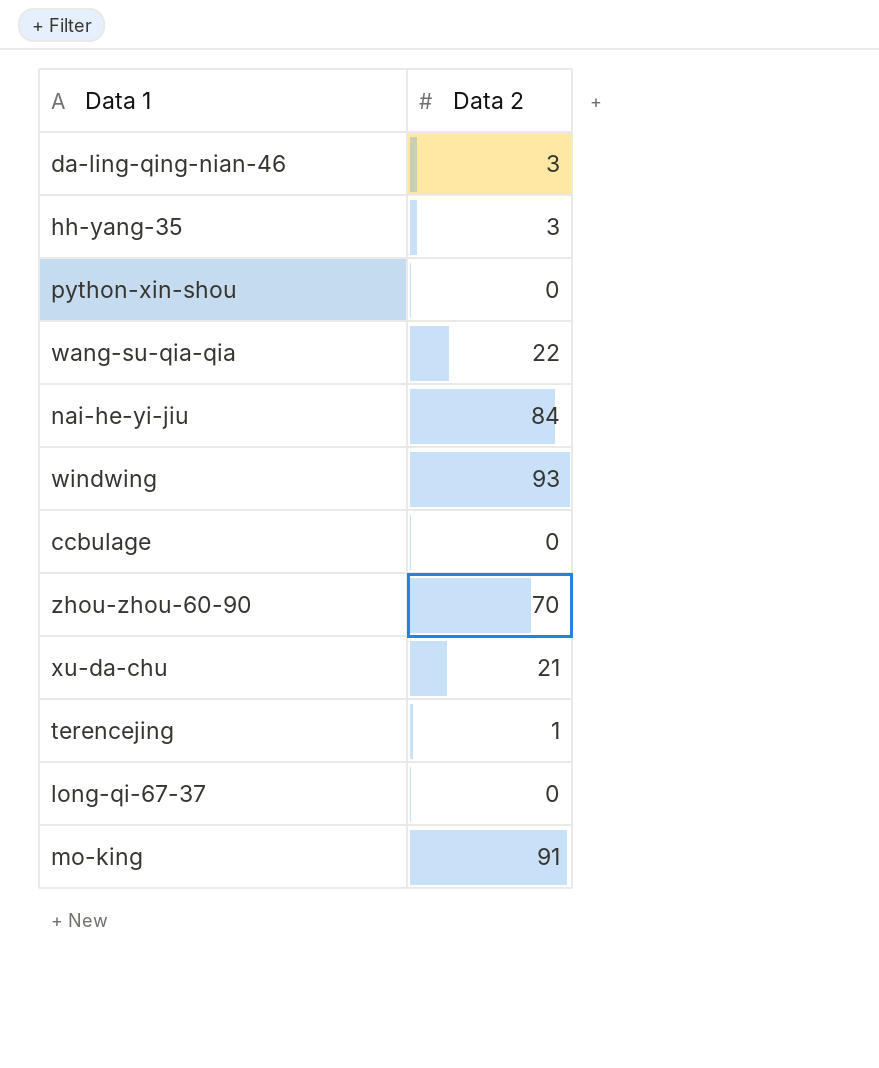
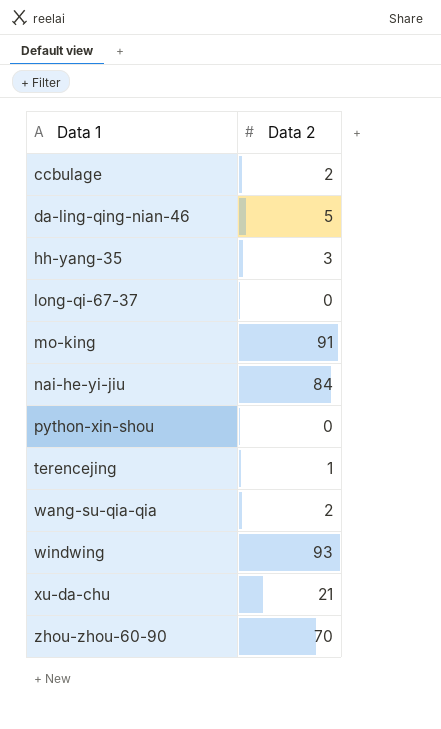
row order: none -> Data 1 ascending
ccbulage | Data 2: 0 -> 2
da-ling-qing-nian-46 | Data 2: 3 -> 5
wang-su-qia-qia | Data 2: 22 -> 2

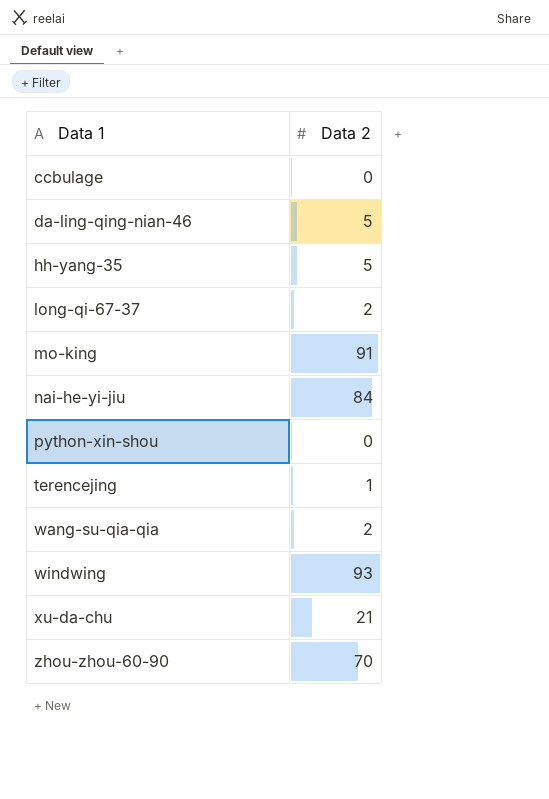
ccbulage | Data 2: 2 -> 0
hh-yang-35 | Data 2: 3 -> 5
long-qi-67-37 | Data 2: 0 -> 2

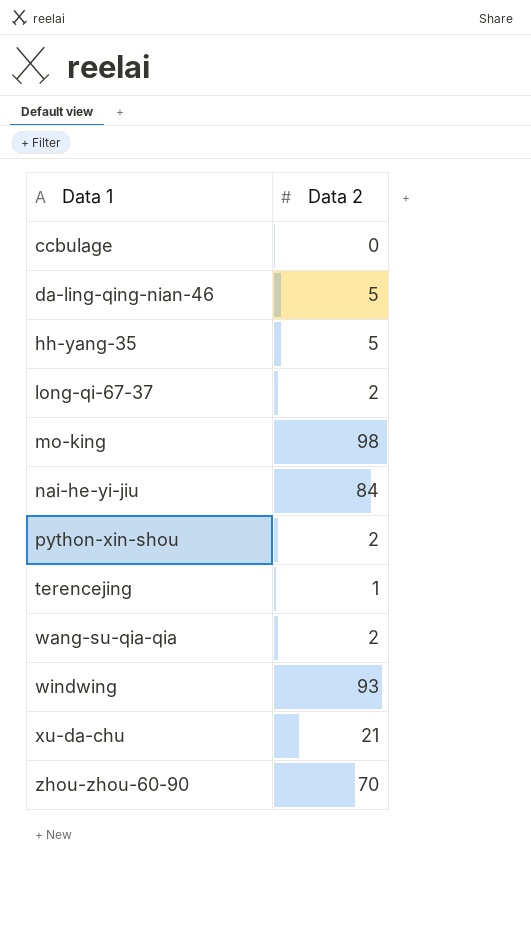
mo-king | Data 2: 91 -> 98
python-xin-shou | Data 2: 0 -> 2

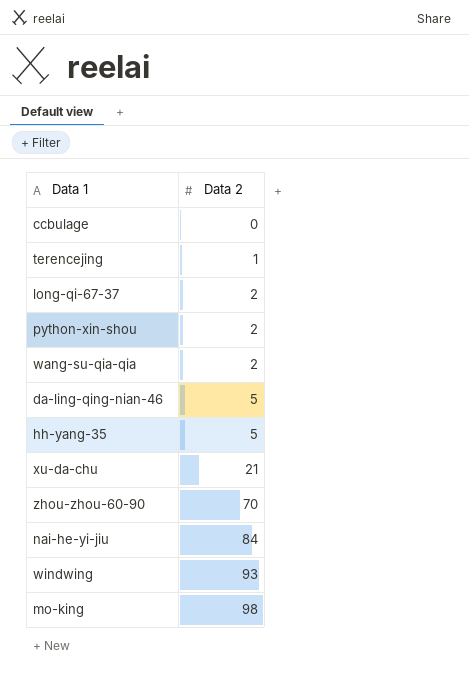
row order: Data 1 ascending -> Data 2 ascending

